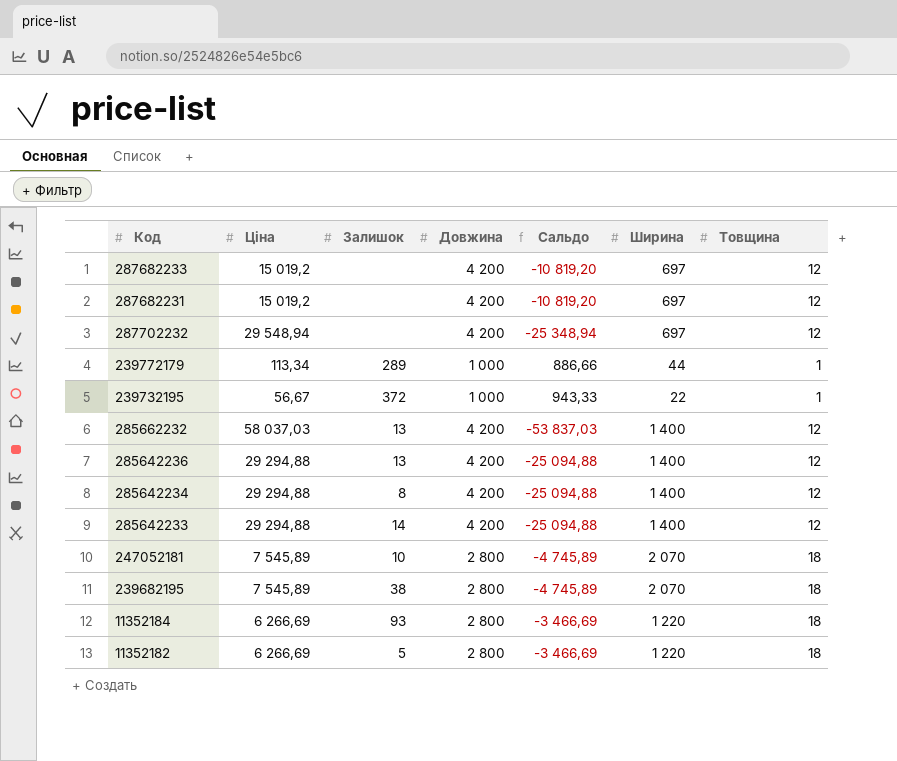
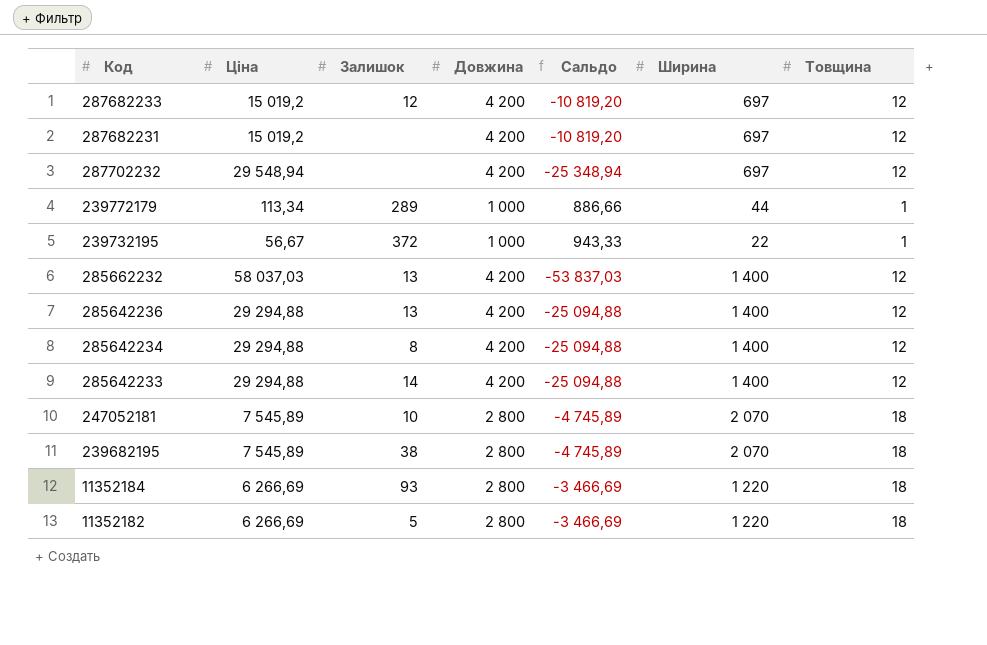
287682233 | Залишок: none -> 12

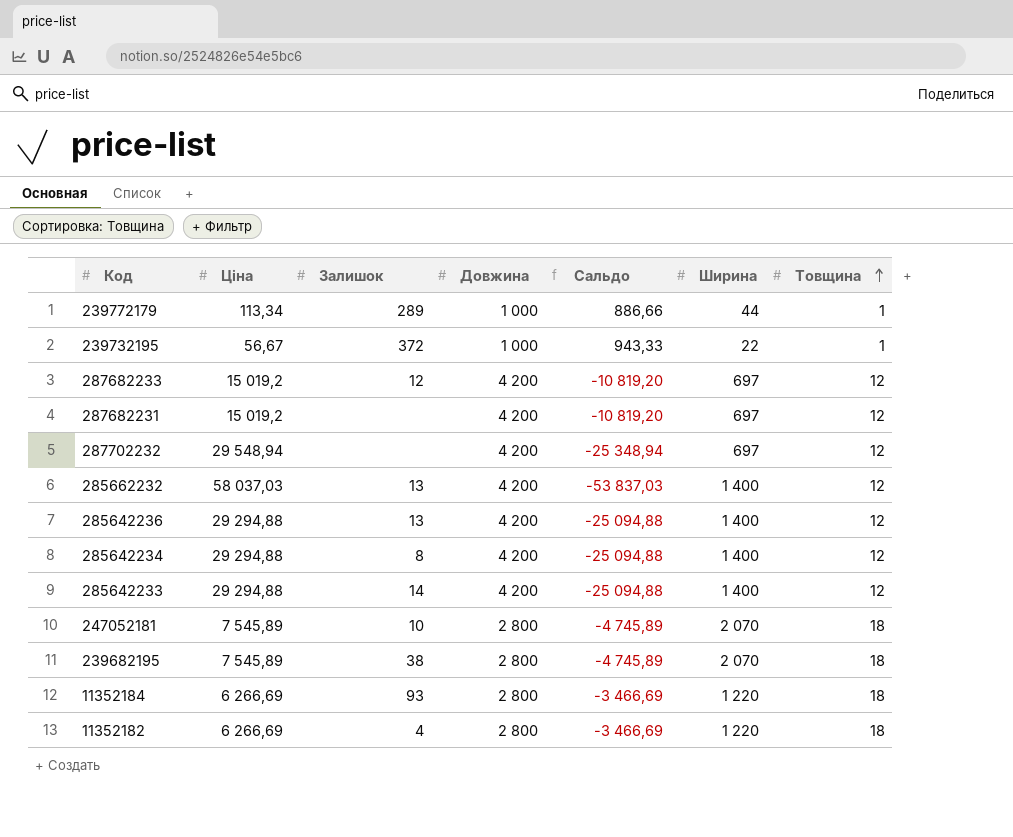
row order: none -> Товщина ascending
11352182 | Залишок: 5 -> 4

